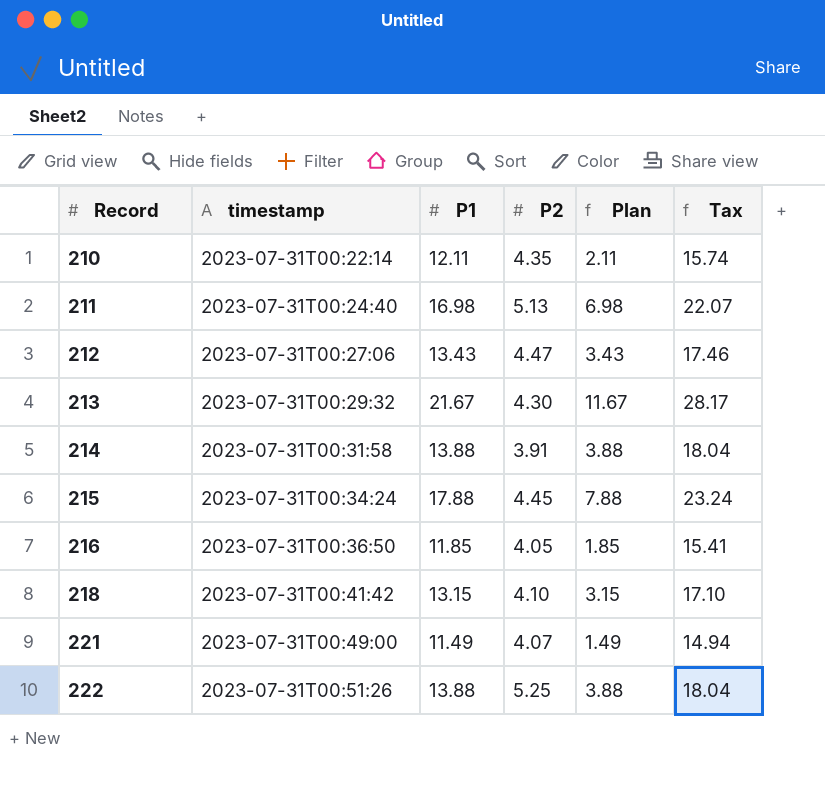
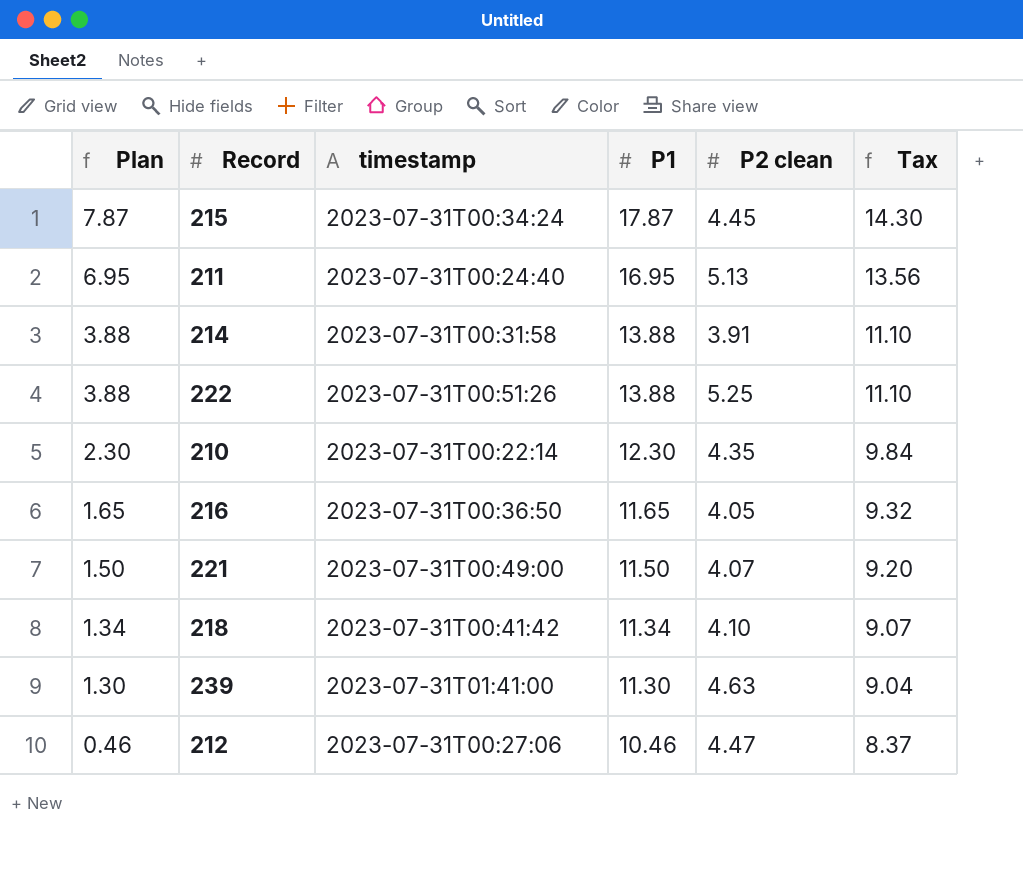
row order: Record ascending -> Plan descending
column Plan | position: 5 -> 1
column name: P2 -> P2 clean
column Tax | formula: [P1] * 1.3 -> [P1] * 0.8
row 213: 2023-07-31T00:29:32 | 21.67 | 4.30 | 11.67 | 28.17 -> none
215 | Plan: 7.88 -> 7.87
215 | P1: 17.88 -> 17.87
211 | Plan: 6.98 -> 6.95
211 | P1: 16.98 -> 16.95
210 | Plan: 2.11 -> 2.30
210 | P1: 12.11 -> 12.30
216 | Plan: 1.85 -> 1.65
216 | P1: 11.85 -> 11.65
221 | Plan: 1.49 -> 1.50
221 | P1: 11.49 -> 11.50
218 | Plan: 3.15 -> 1.34
218 | P1: 13.15 -> 11.34
row 239: none -> 1.30 | 2023-07-31T01:41:00 | 11.30 | 4.63 | 9.04
212 | Plan: 3.43 -> 0.46
212 | P1: 13.43 -> 10.46

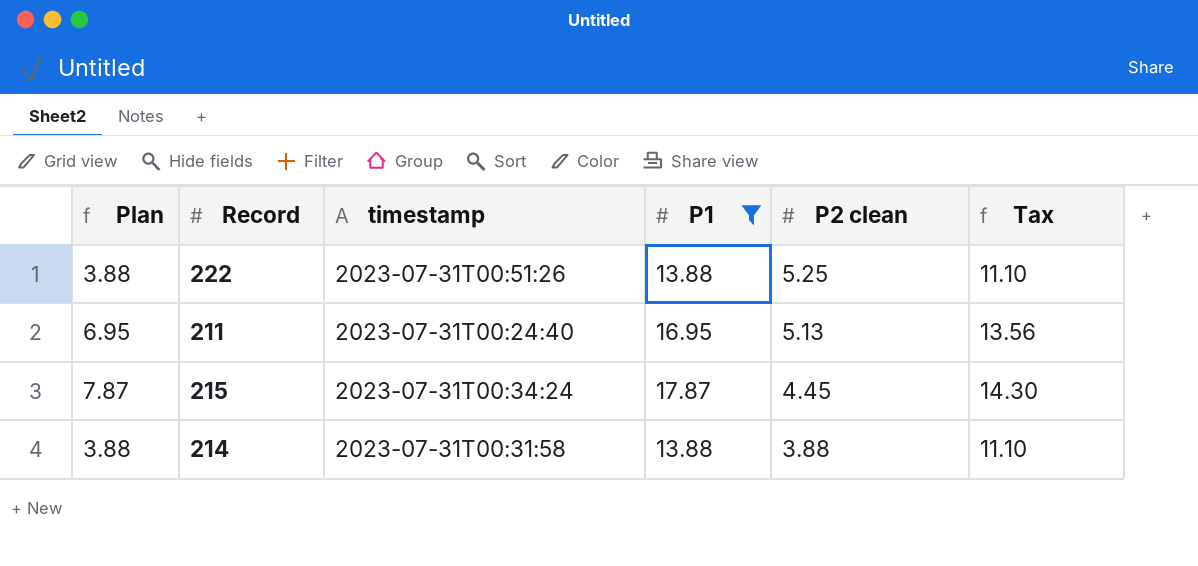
filter: none -> P1 >= 13.88
row order: Plan descending -> P2 clean descending
214 | P2 clean: 3.91 -> 3.88

